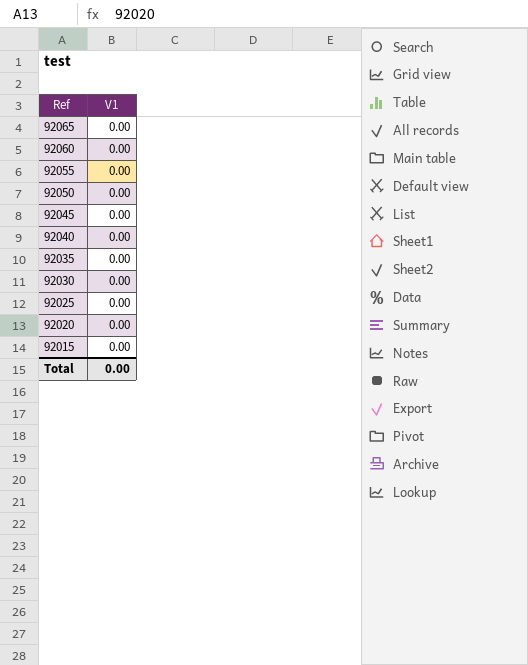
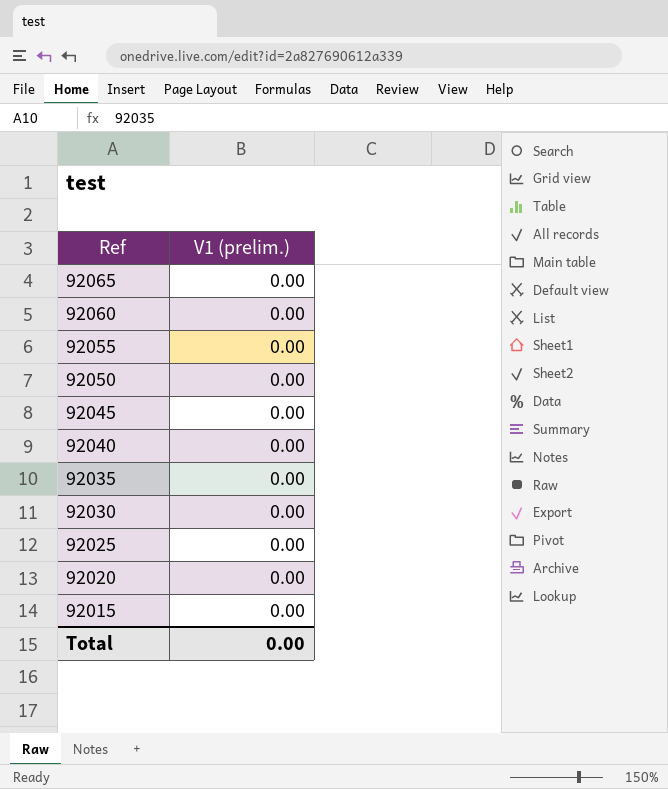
column name: V1 -> V1 (prelim.)

